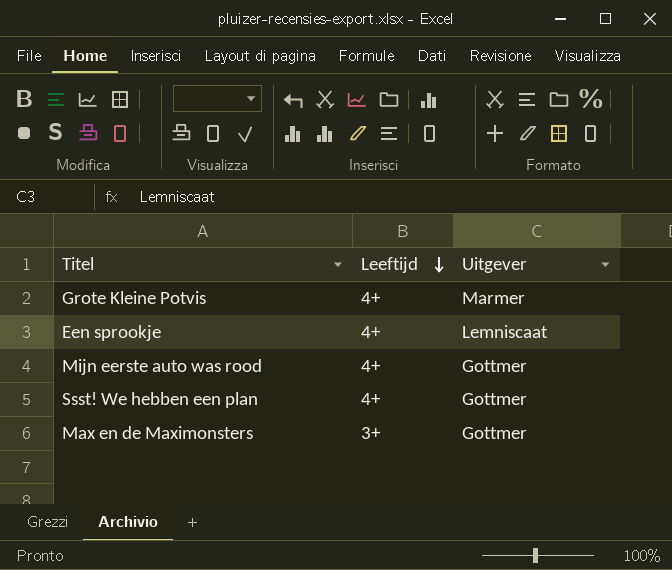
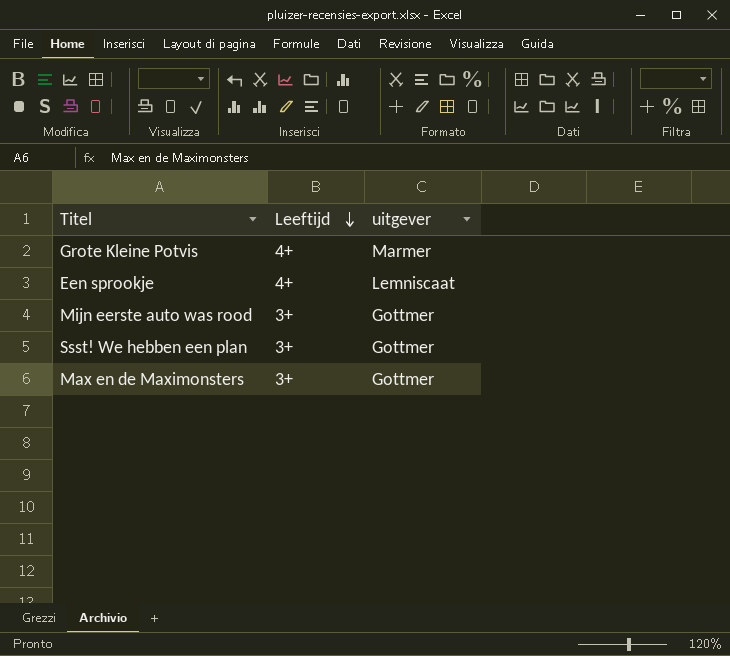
column name: Uitgever -> uitgever
Mijn eerste auto was rood | Leeftijd: 4+ -> 3+
Ssst! We hebben een plan | Leeftijd: 4+ -> 3+

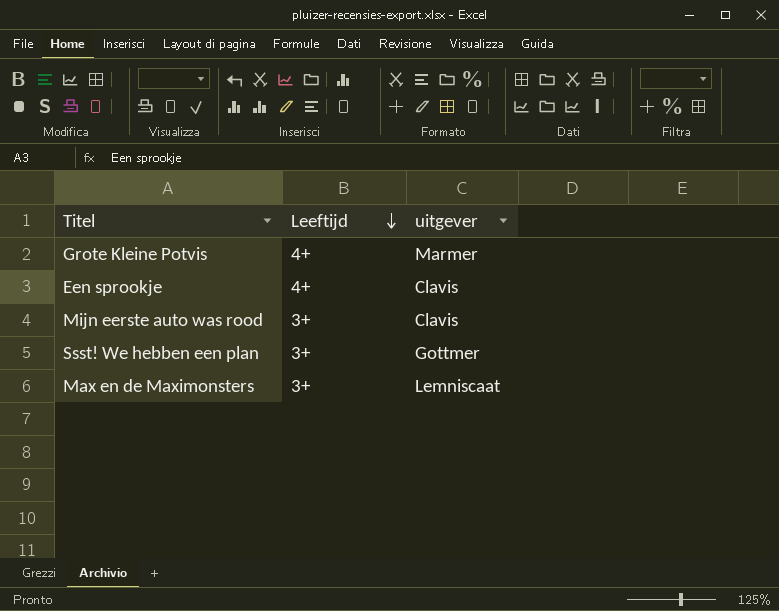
Een sprookje | uitgever: Lemniscaat -> Clavis
Mijn eerste auto was rood | uitgever: Gottmer -> Clavis
Max en de Maximonsters | uitgever: Gottmer -> Lemniscaat

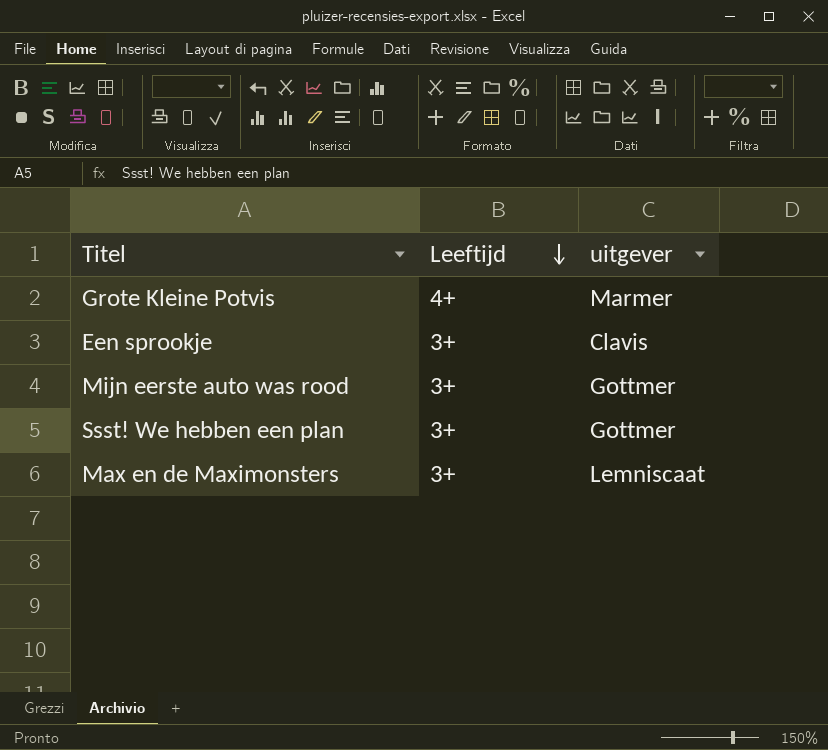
Een sprookje | Leeftijd: 4+ -> 3+
Mijn eerste auto was rood | uitgever: Clavis -> Gottmer

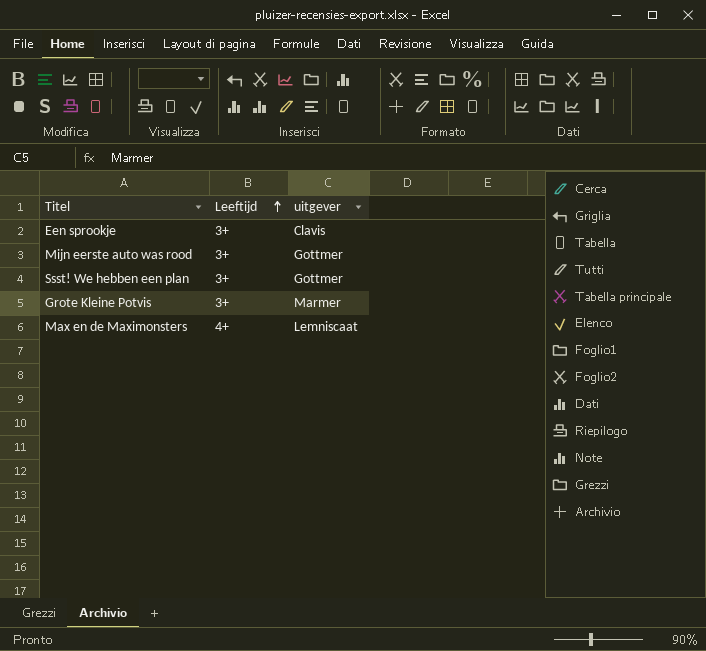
row order: Leeftijd descending -> Leeftijd ascending
Grote Kleine Potvis | Leeftijd: 4+ -> 3+
Max en de Maximonsters | Leeftijd: 3+ -> 4+

